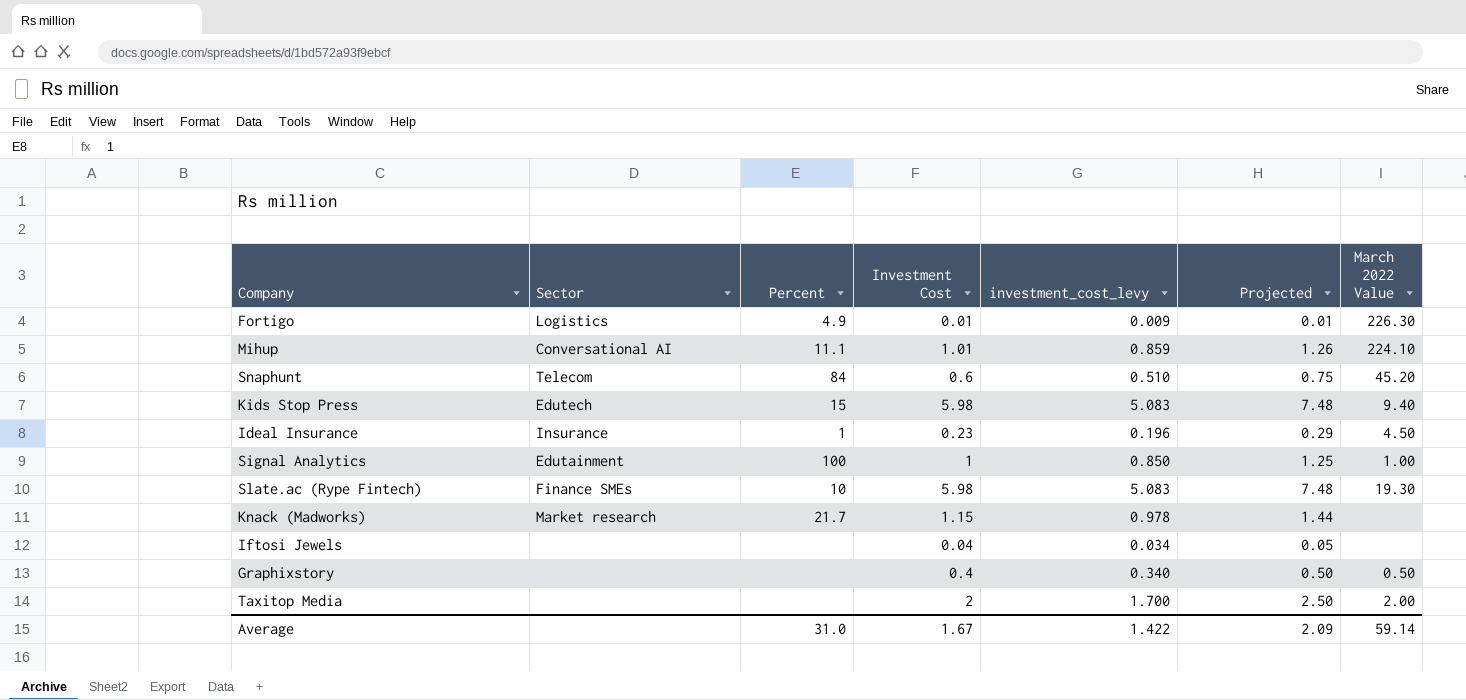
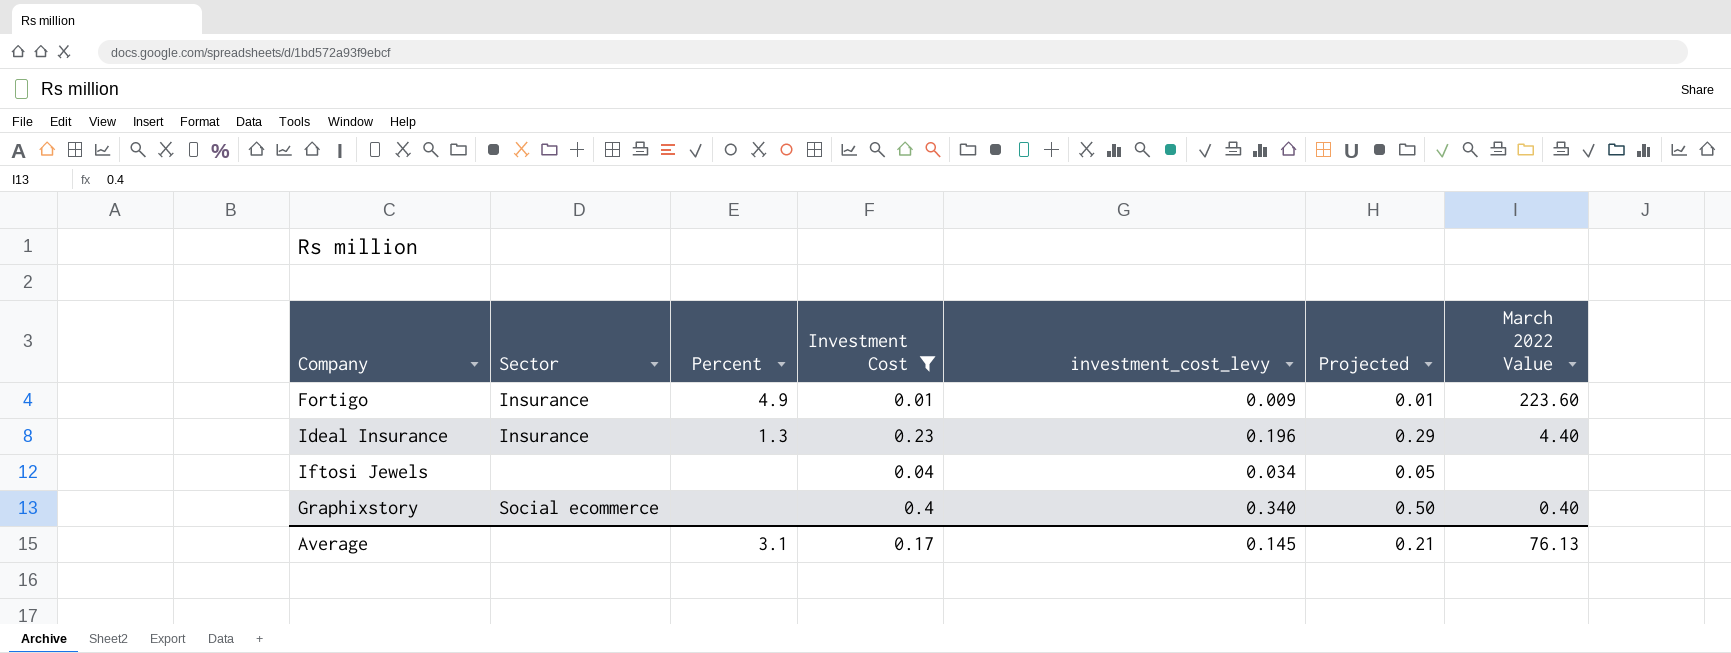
filter: none -> Investment Cost <= 0.4
Fortigo | Sector: Logistics -> Insurance
Fortigo | March 2022 Value: 226.30 -> 223.60
Ideal Insurance | Percent: 1 -> 1.3
Ideal Insurance | March 2022 Value: 4.50 -> 4.40
Graphixstory | Sector: none -> Social ecommerce
Graphixstory | March 2022 Value: 0.50 -> 0.40
Average | Percent: 31.0 -> 3.1
Average | Investment Cost: 1.67 -> 0.17
Average | investment_cost_levy: 1.422 -> 0.145
Average | Projected: 2.09 -> 0.21
Average | March 2022 Value: 59.14 -> 76.13

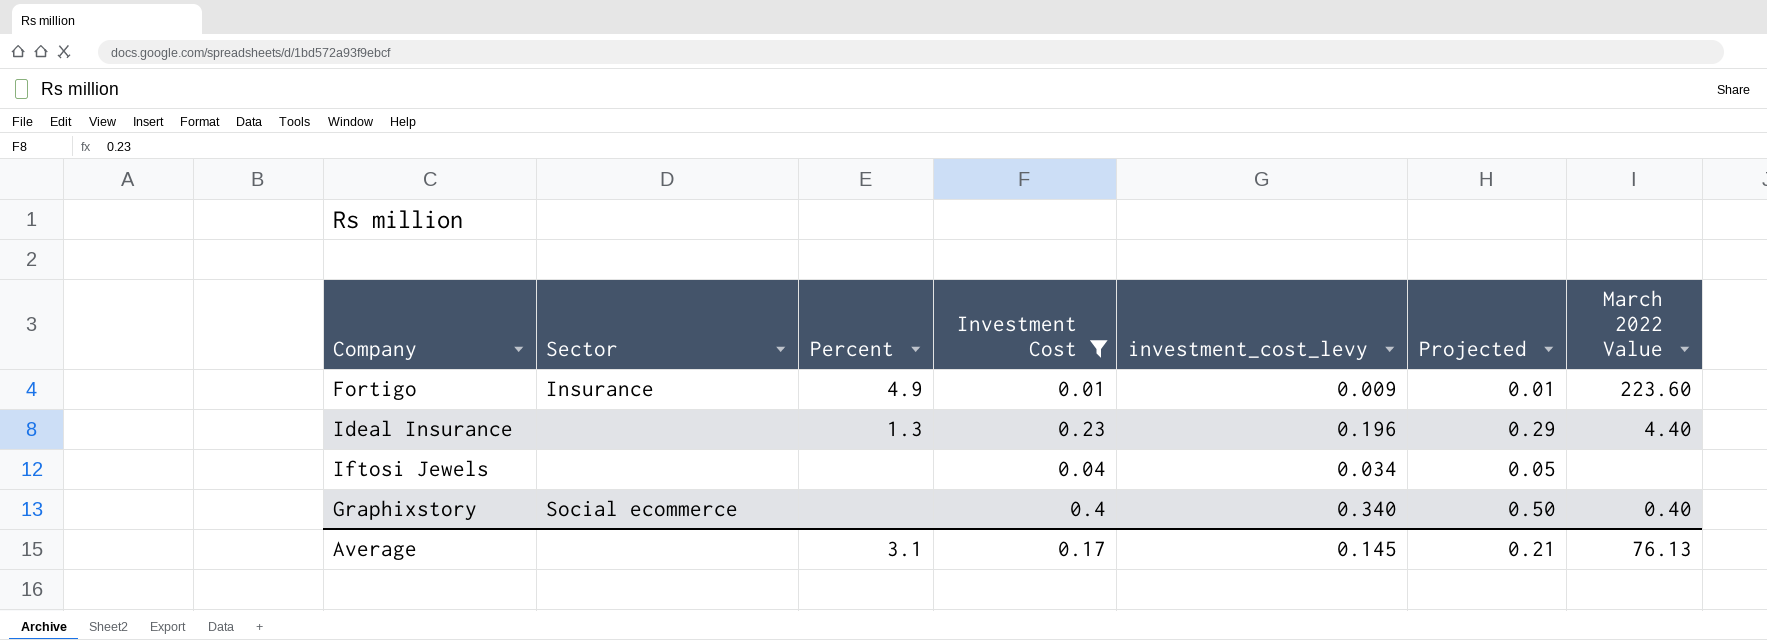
Ideal Insurance | Sector: Insurance -> none

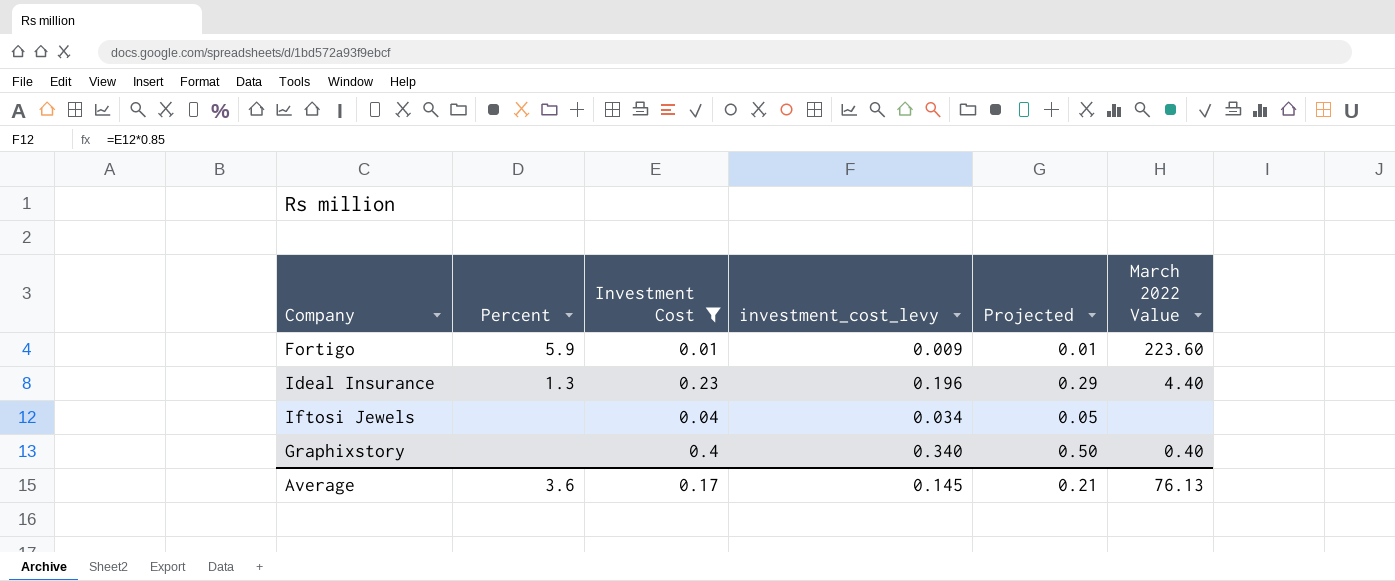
column Sector | position: 2 -> none
Fortigo | Percent: 4.9 -> 5.9
Average | Percent: 3.1 -> 3.6

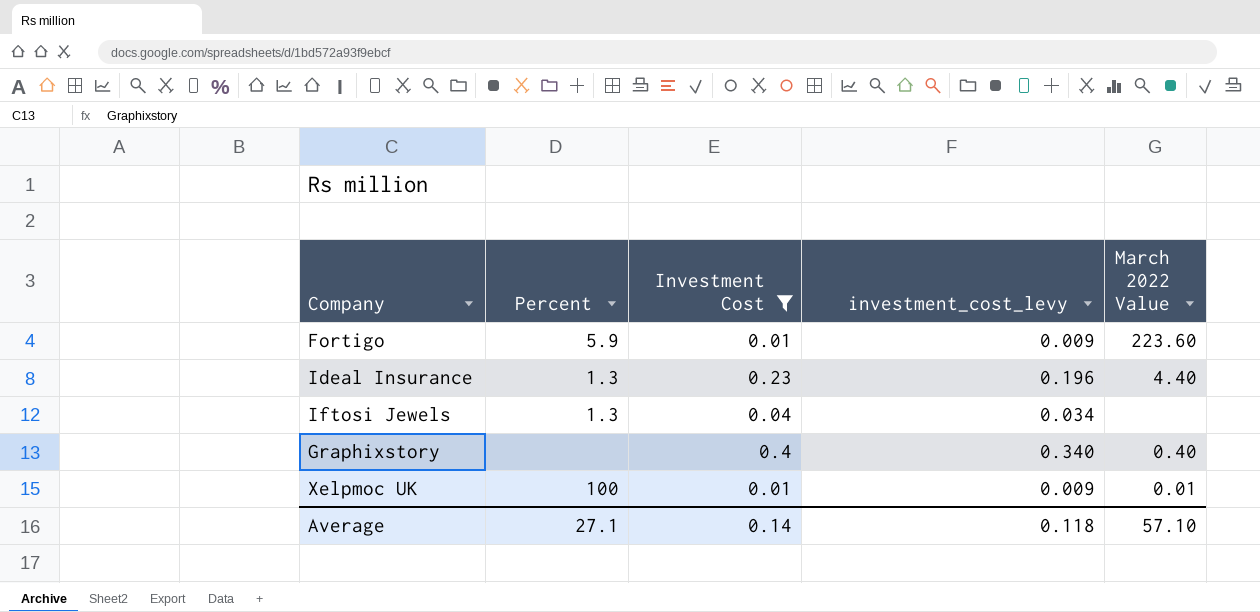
column Projected | formula: [Investment Cost] * 1.25 -> none
Iftosi Jewels | Percent: none -> 1.3
row Xelpmoc UK: none -> 100 | 0.01 | 0.009 | 0.01
Average | Percent: 3.6 -> 27.1
Average | Investment Cost: 0.17 -> 0.14
Average | investment_cost_levy: 0.145 -> 0.118
Average | March 2022 Value: 76.13 -> 57.10

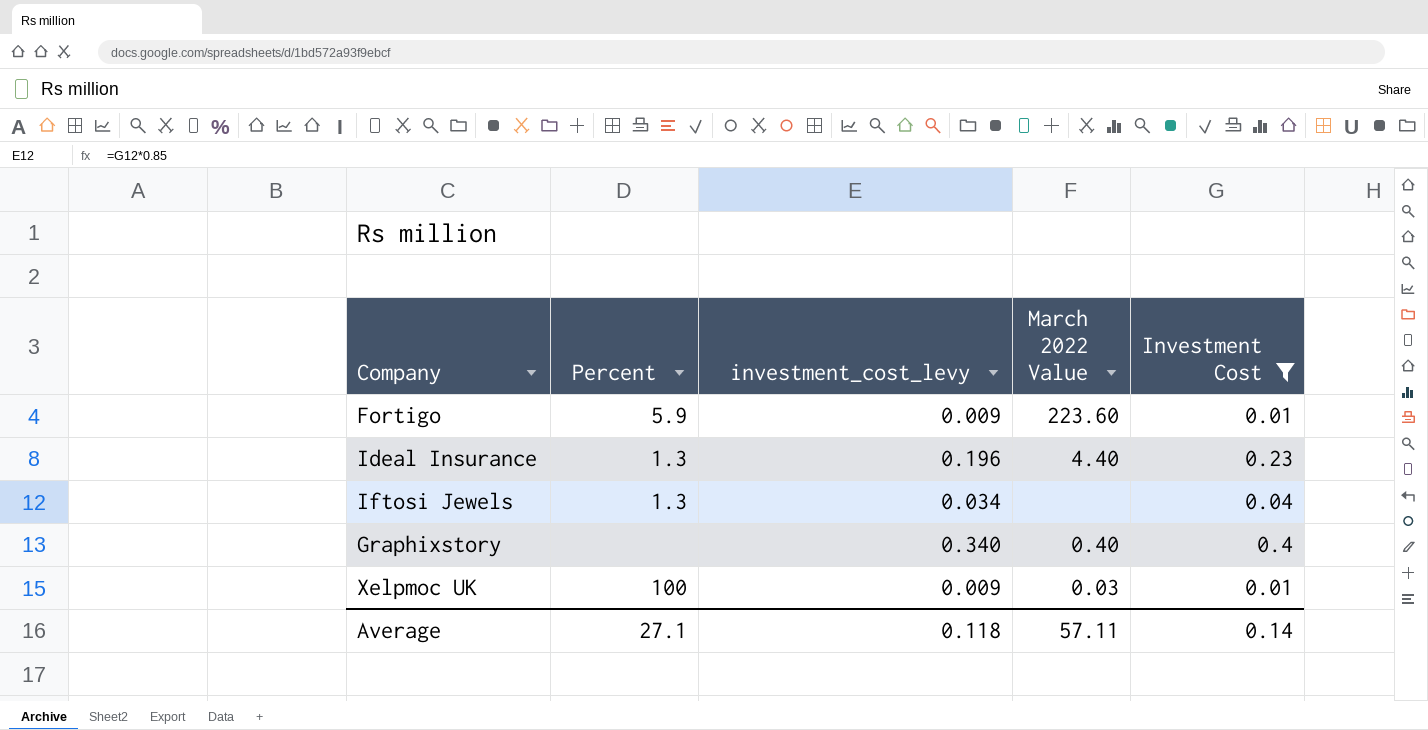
column Investment Cost | position: 3 -> 5
Xelpmoc UK | March 2022 Value: 0.01 -> 0.03
Average | March 2022 Value: 57.10 -> 57.11

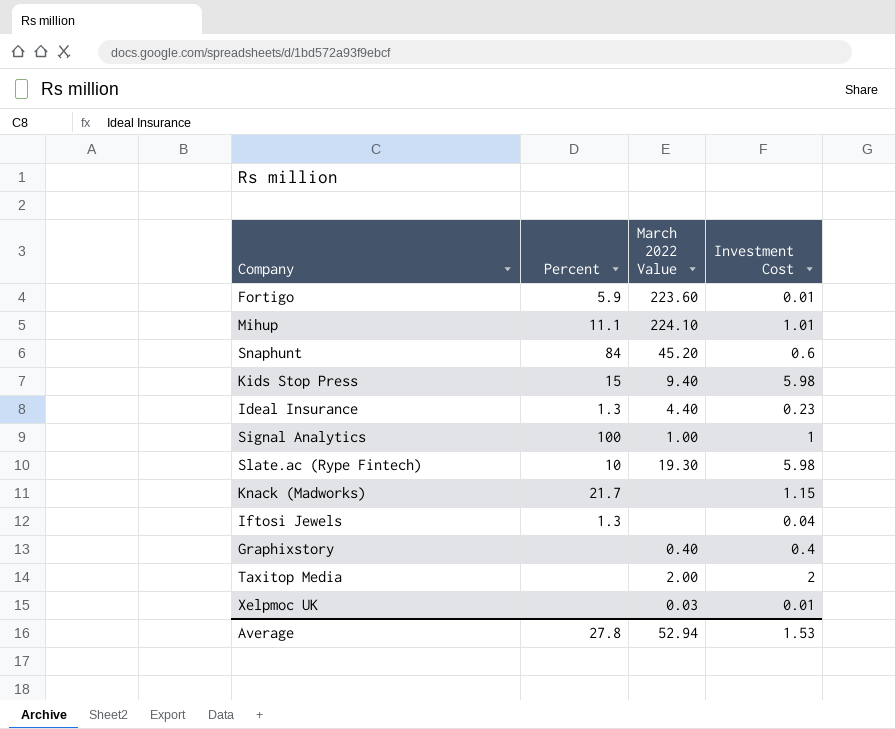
filter: Investment Cost <= 0.4 -> none
column investment_cost_levy | formula: [Investment Cost] * 0.85 -> none
Xelpmoc UK | Percent: 100 -> none
Average | Percent: 27.1 -> 27.8
Average | March 2022 Value: 57.11 -> 52.94
Average | Investment Cost: 0.14 -> 1.53

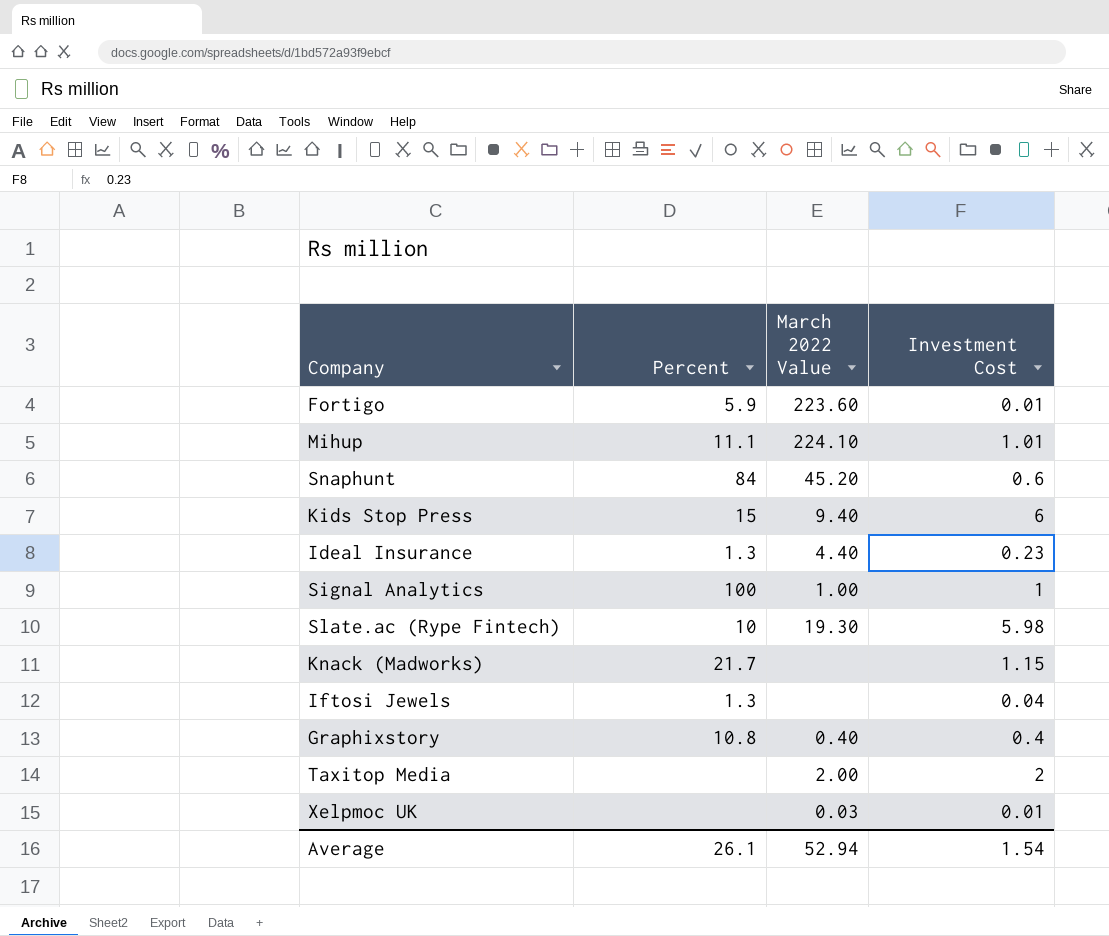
Kids Stop Press | Investment Cost: 5.98 -> 6
Graphixstory | Percent: none -> 10.8
Average | Percent: 27.8 -> 26.1
Average | Investment Cost: 1.53 -> 1.54

